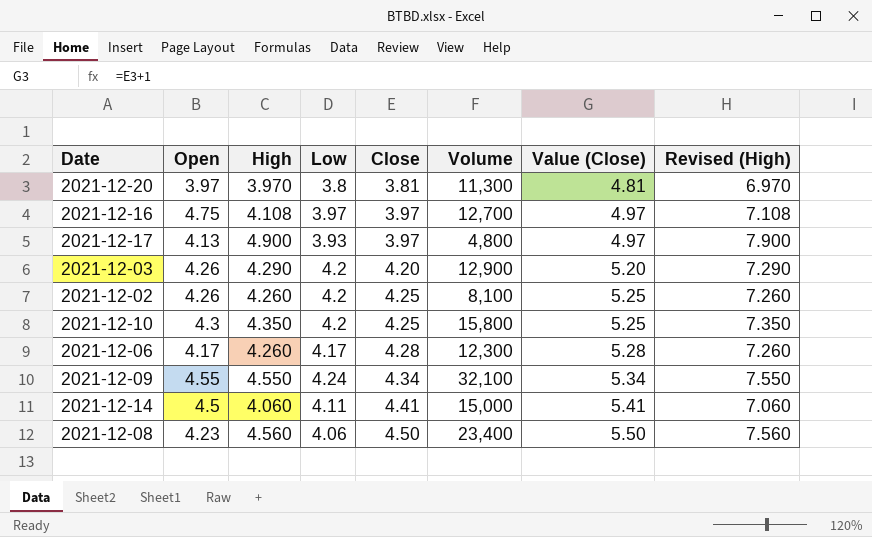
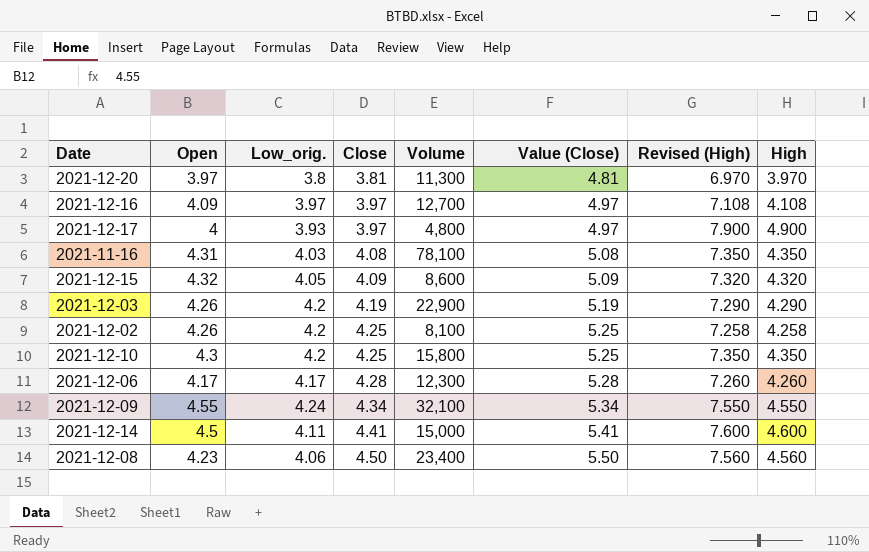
column name: Low -> Low_orig.
column High | position: 3 -> 8
2021-12-16 | Open: 4.75 -> 4.09
2021-12-17 | Open: 4.13 -> 4
row 2021-11-16: none -> 4.31 | 4.03 | 4.08 | 78,100 | 5.08 | 7.350 | 4.350
row 2021-12-15: none -> 4.32 | 4.05 | 4.09 | 8,600 | 5.09 | 7.320 | 4.320
2021-12-03 | Close: 4.20 -> 4.19
2021-12-03 | Volume: 12,900 -> 22,900
2021-12-03 | Value (Close): 5.20 -> 5.19
2021-12-02 | Revised (High): 7.260 -> 7.258
2021-12-02 | High: 4.260 -> 4.258
2021-12-14 | Revised (High): 7.060 -> 7.600
2021-12-14 | High: 4.060 -> 4.600

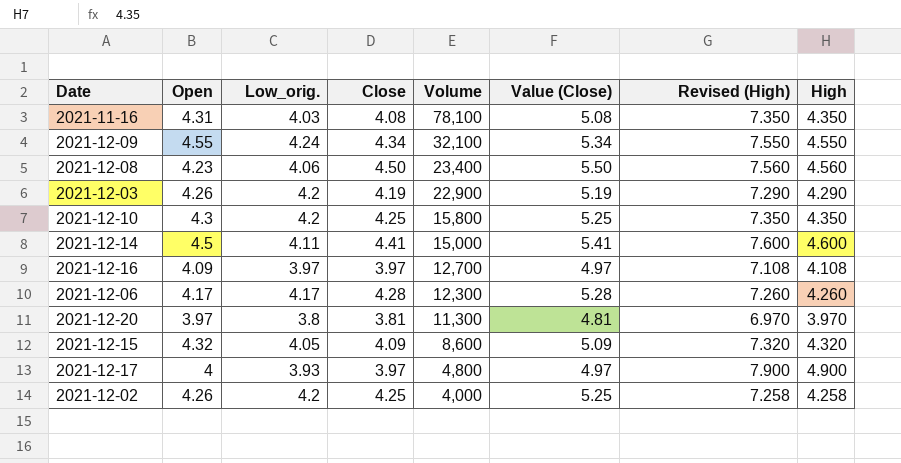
row order: Close ascending -> Volume descending
2021-12-02 | Volume: 8,100 -> 4,000

